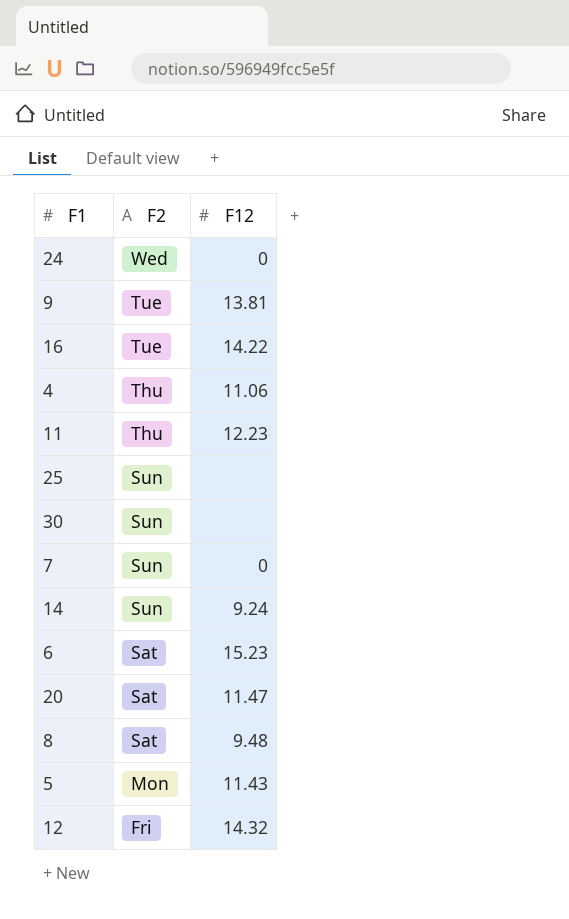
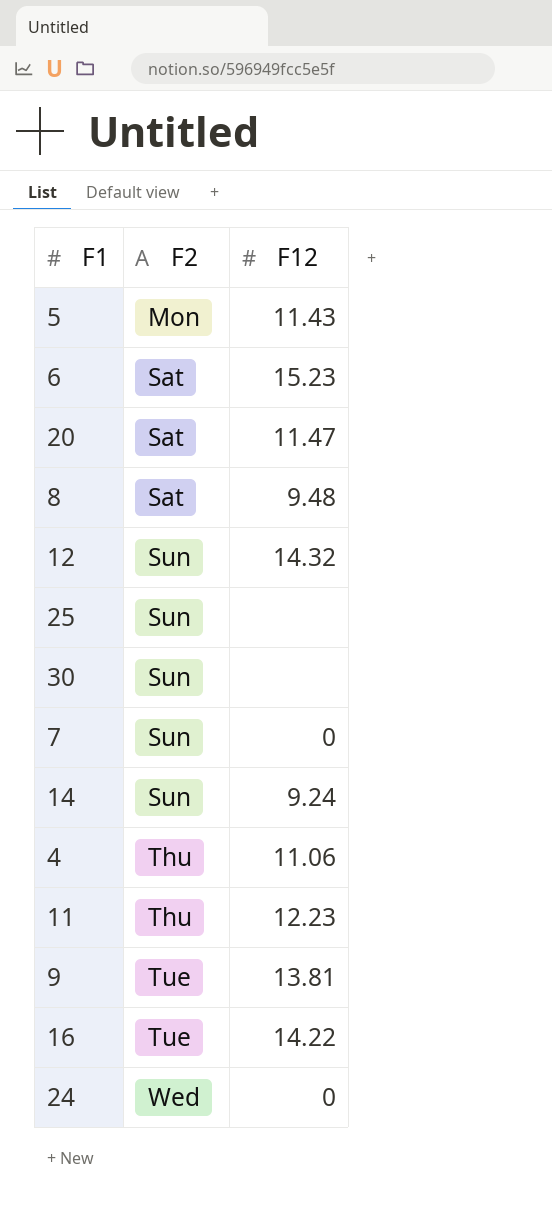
row order: F2 descending -> F2 ascending
12 | F2: Fri -> Sun

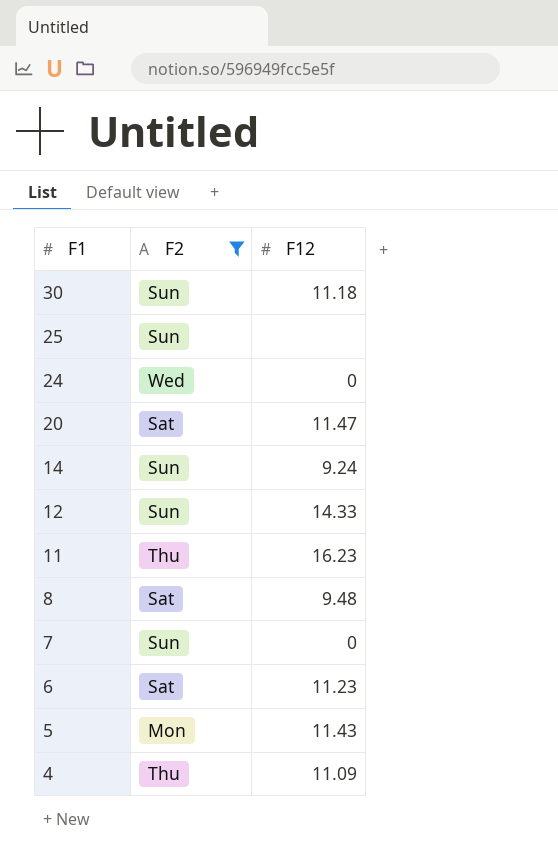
filter: none -> F2 != Tue
row order: F2 ascending -> F1 descending
30 | F12: none -> 11.18
12 | F12: 14.32 -> 14.33
11 | F12: 12.23 -> 16.23
6 | F12: 15.23 -> 11.23
4 | F12: 11.06 -> 11.09

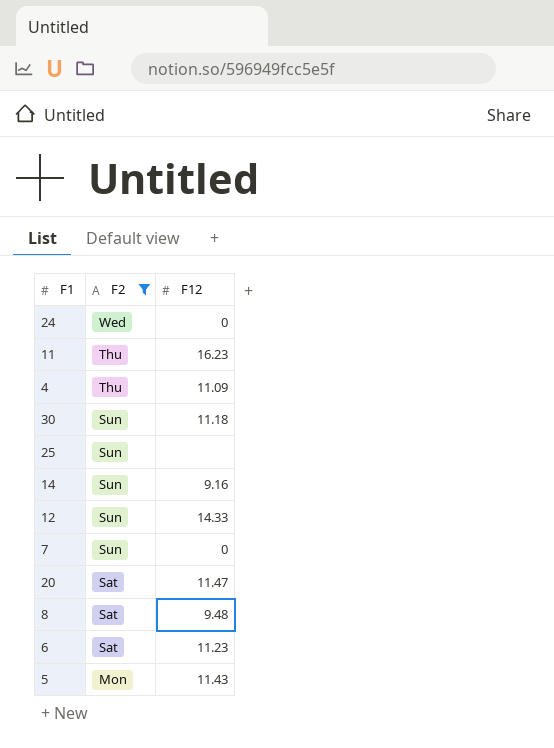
row order: F1 descending -> F2 descending
14 | F12: 9.24 -> 9.16

